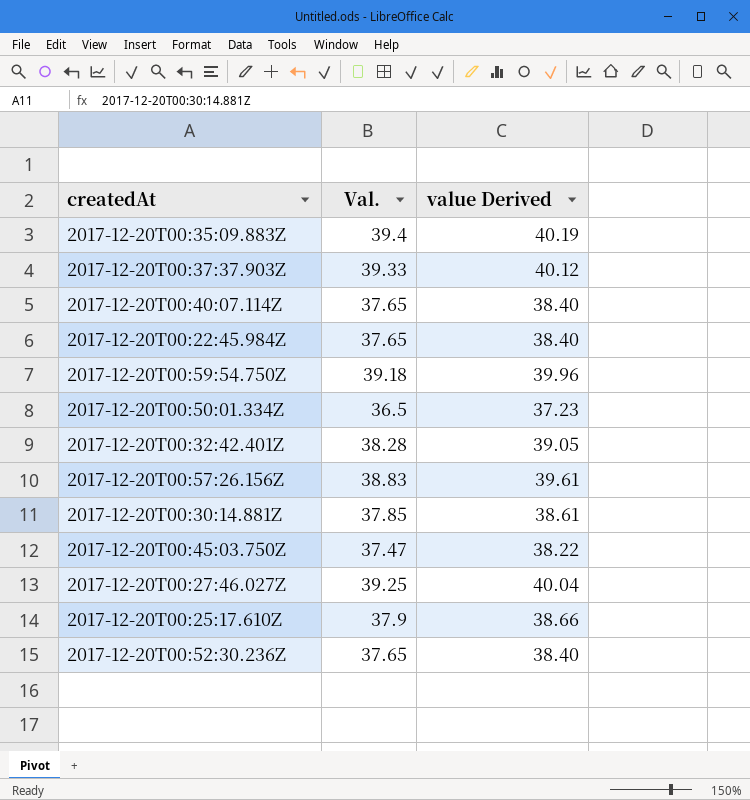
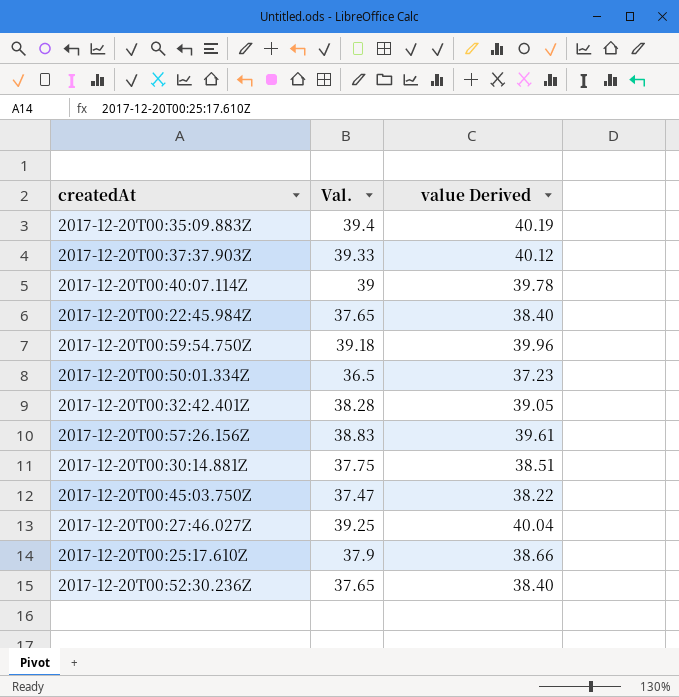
2017-12-20T00:40:07.114Z | Val.: 37.65 -> 39
2017-12-20T00:40:07.114Z | value Derived: 38.40 -> 39.78
2017-12-20T00:30:14.881Z | Val.: 37.85 -> 37.75
2017-12-20T00:30:14.881Z | value Derived: 38.61 -> 38.51

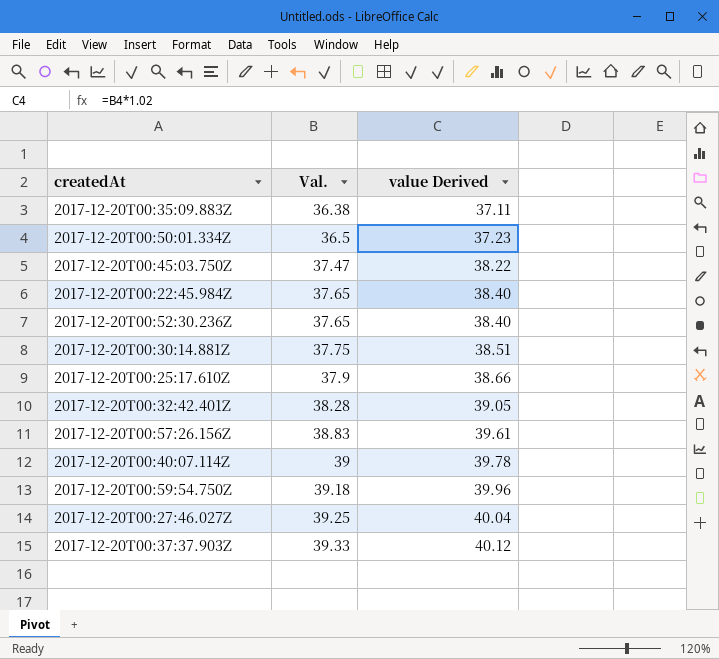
row order: none -> Val. ascending
2017-12-20T00:35:09.883Z | Val.: 39.4 -> 36.38
2017-12-20T00:35:09.883Z | value Derived: 40.19 -> 37.11

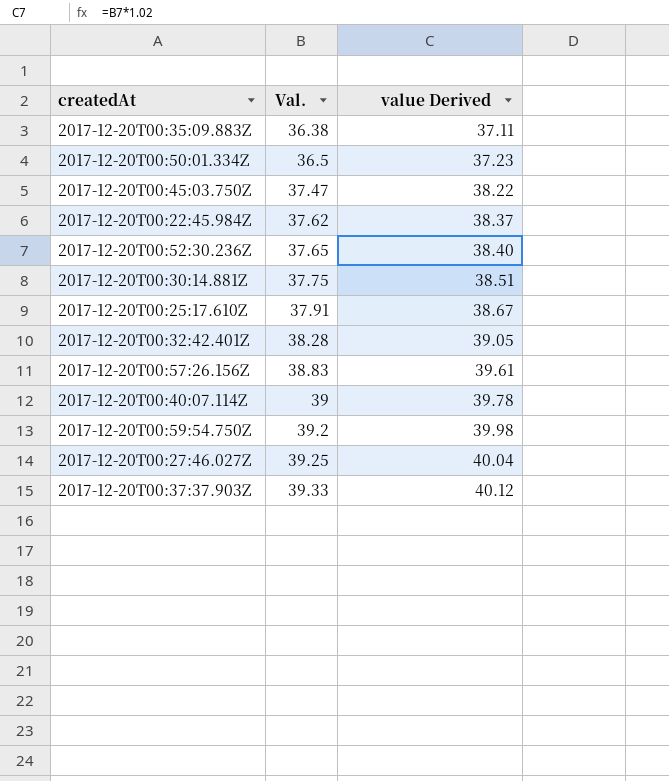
2017-12-20T00:22:45.984Z | Val.: 37.65 -> 37.62
2017-12-20T00:22:45.984Z | value Derived: 38.40 -> 38.37
2017-12-20T00:25:17.610Z | Val.: 37.9 -> 37.91
2017-12-20T00:25:17.610Z | value Derived: 38.66 -> 38.67
2017-12-20T00:59:54.750Z | Val.: 39.18 -> 39.2
2017-12-20T00:59:54.750Z | value Derived: 39.96 -> 39.98

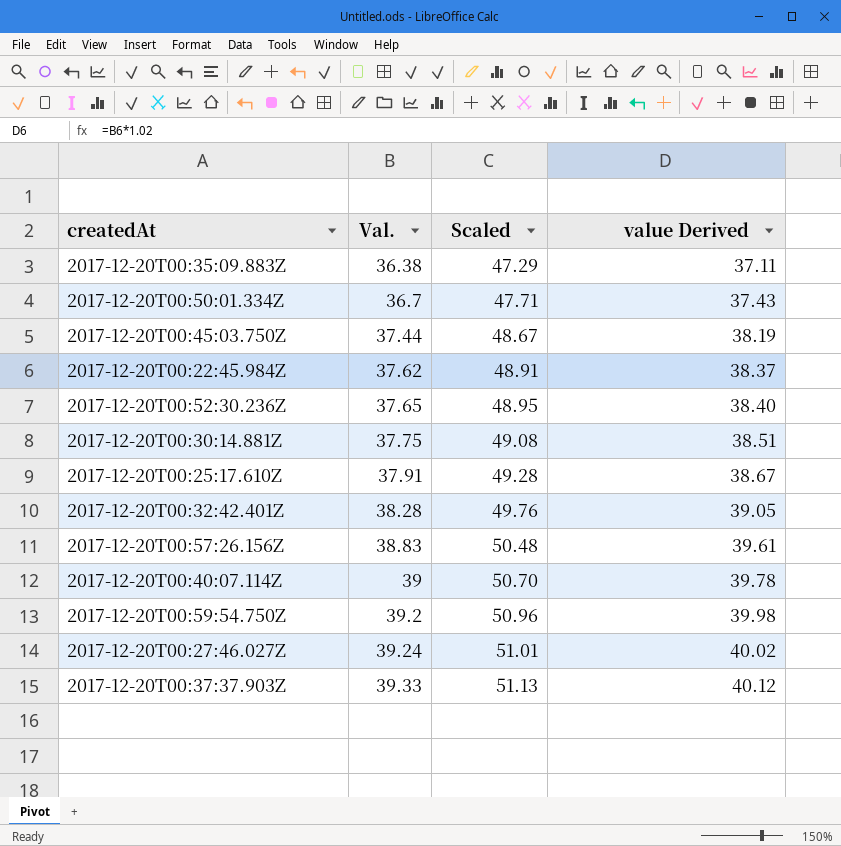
column Scaled | formula: none -> [Val.] * 1.3
2017-12-20T00:50:01.334Z | Val.: 36.5 -> 36.7
2017-12-20T00:50:01.334Z | value Derived: 37.23 -> 37.43
2017-12-20T00:45:03.750Z | Val.: 37.47 -> 37.44
2017-12-20T00:45:03.750Z | value Derived: 38.22 -> 38.19
2017-12-20T00:27:46.027Z | Val.: 39.25 -> 39.24
2017-12-20T00:27:46.027Z | value Derived: 40.04 -> 40.02

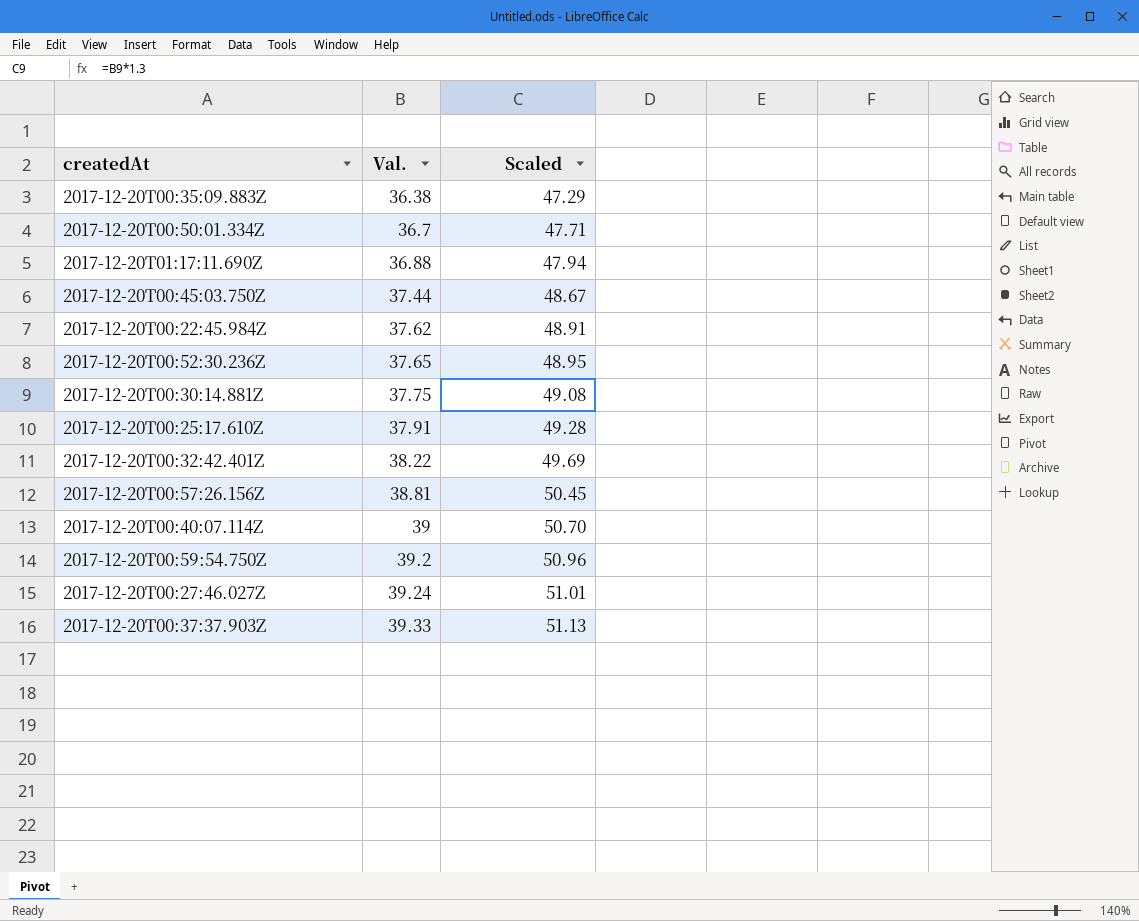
column value Derived | formula: [Val.] * 1.02 -> none
row 2017-12-20T01:17:11.690Z: none -> 36.88 | 47.94
2017-12-20T00:32:42.401Z | Val.: 38.28 -> 38.22
2017-12-20T00:32:42.401Z | Scaled: 49.76 -> 49.69
2017-12-20T00:57:26.156Z | Val.: 38.83 -> 38.81
2017-12-20T00:57:26.156Z | Scaled: 50.48 -> 50.45

